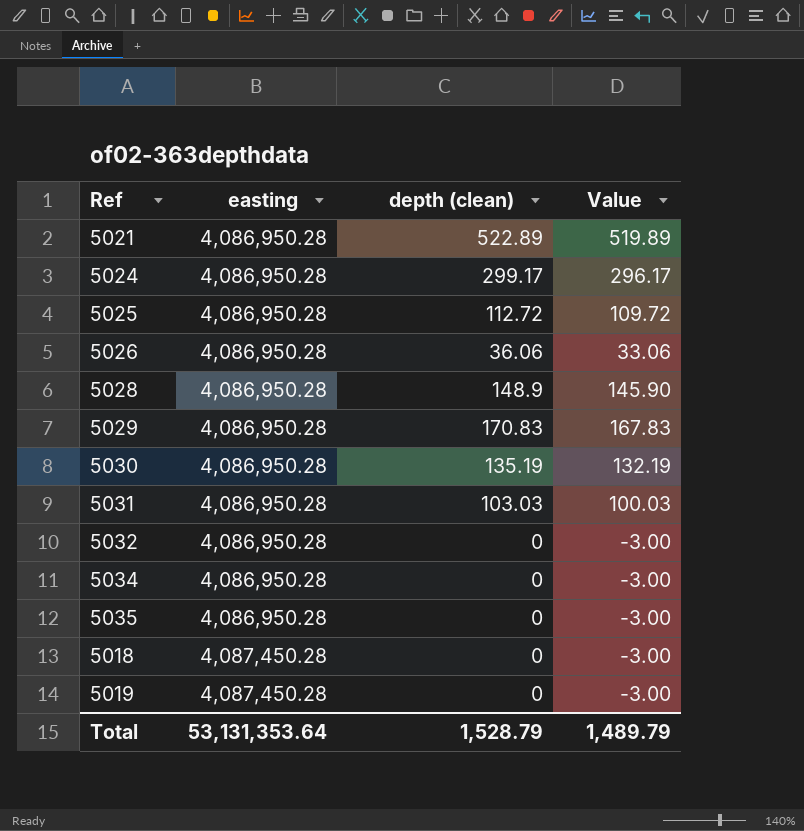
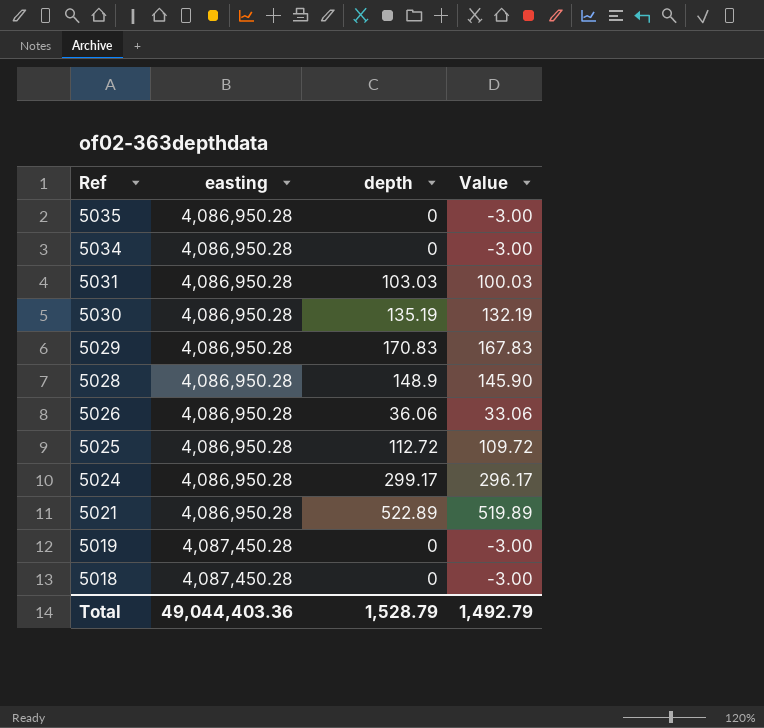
row order: easting ascending -> Ref descending
column name: depth (clean) -> depth
row 5032: 4,086,950.28 | 0 | -3.00 -> none
Total | easting: 53,131,353.64 -> 49,044,403.36
Total | Value: 1,489.79 -> 1,492.79

